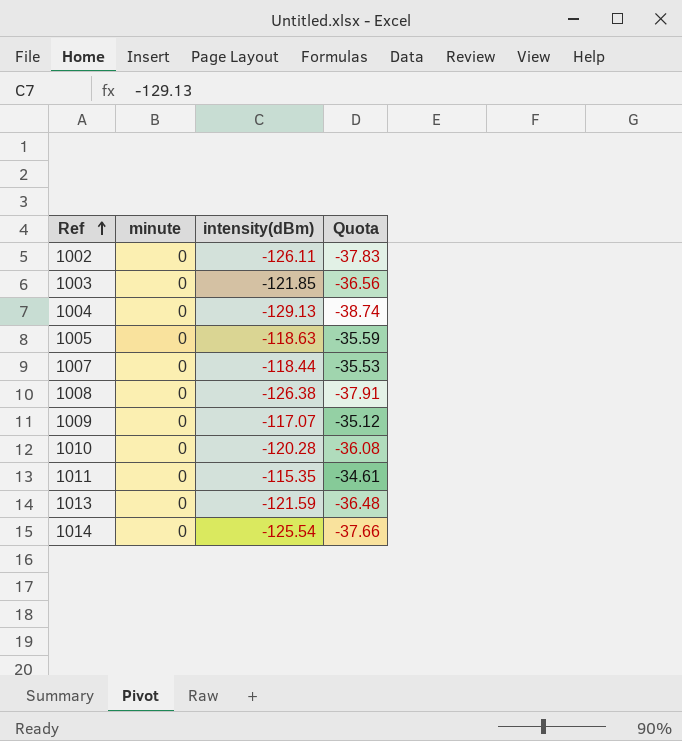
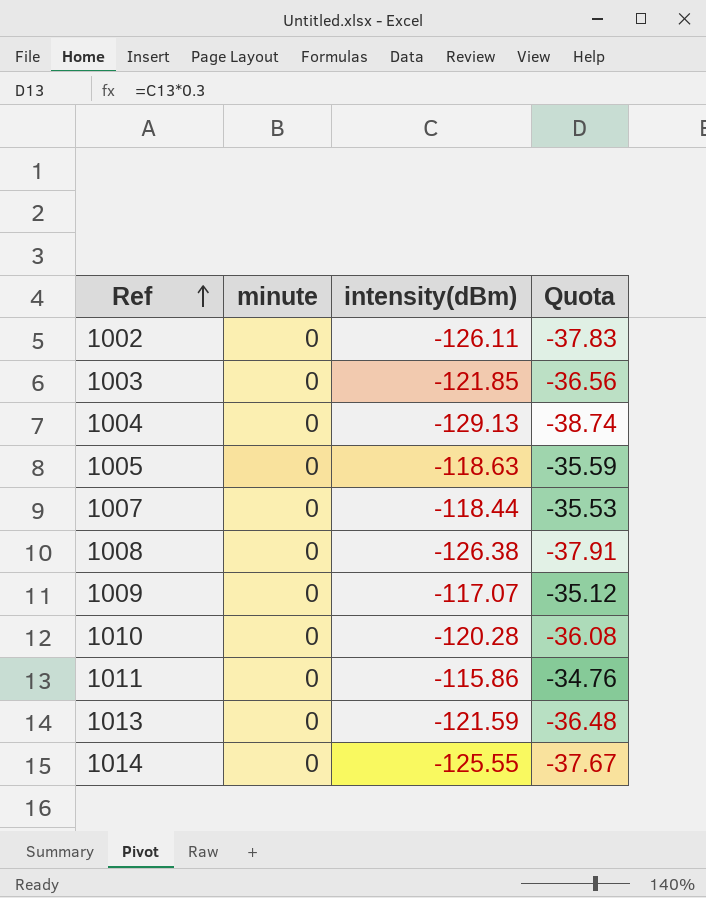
1011 | intensity(dBm): -115.35 -> -115.86
1011 | Quota: -34.61 -> -34.76
1014 | intensity(dBm): -125.54 -> -125.55
1014 | Quota: -37.66 -> -37.67

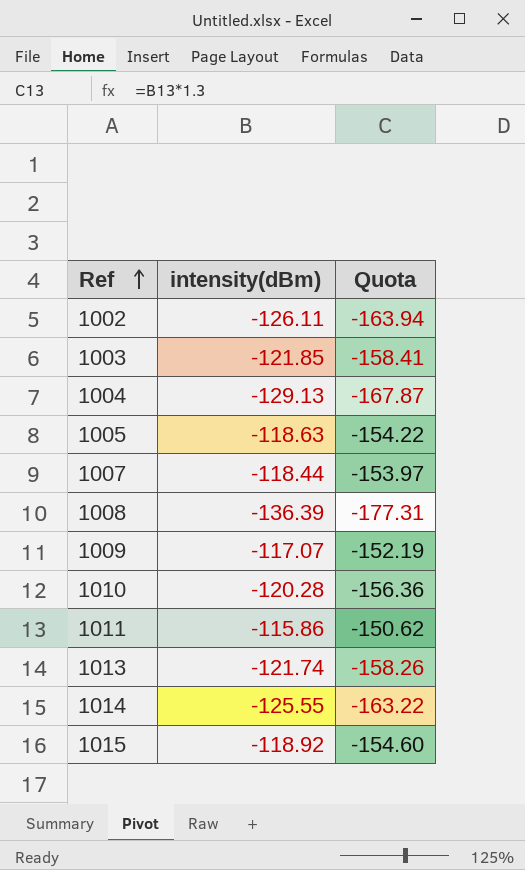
column minute | position: 2 -> none
column Quota | formula: [intensity(dBm)] * 0.3 -> [intensity(dBm)] * 1.3
1008 | intensity(dBm): -126.38 -> -136.39
1013 | intensity(dBm): -121.59 -> -121.74
row 1015: none -> -118.92 | -154.60

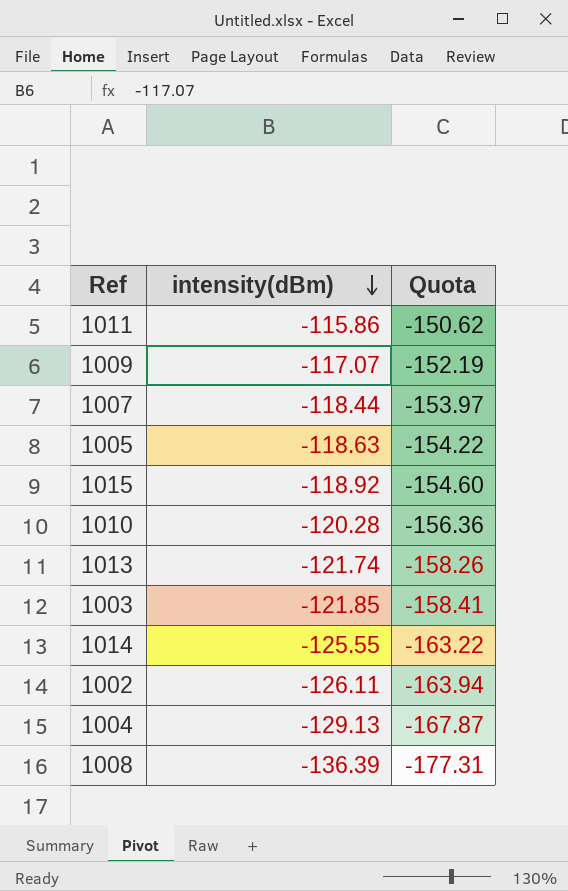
row order: Ref ascending -> intensity(dBm) descending

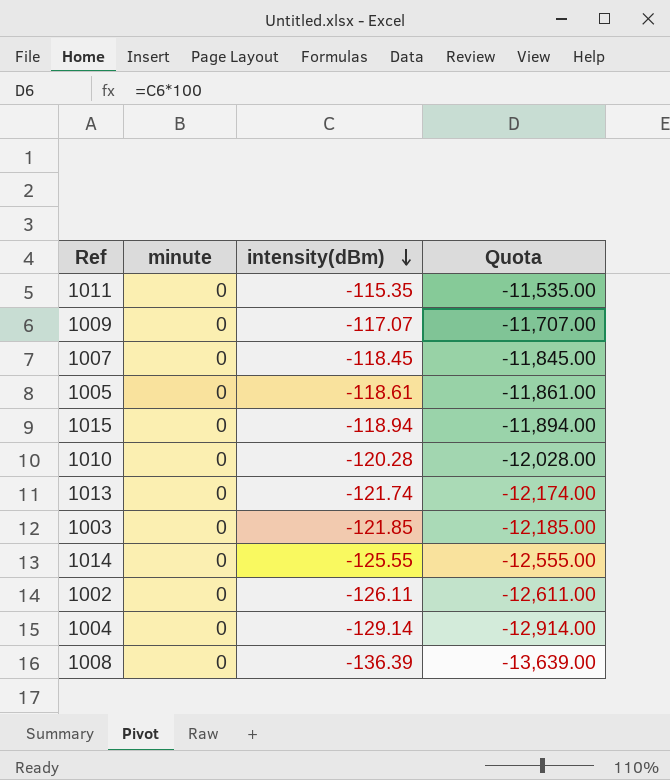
column minute | position: none -> 2
column Quota | formula: [intensity(dBm)] * 1.3 -> [intensity(dBm)] * 100
1011 | intensity(dBm): -115.86 -> -115.35
1007 | intensity(dBm): -118.44 -> -118.45
1005 | intensity(dBm): -118.63 -> -118.61
1015 | intensity(dBm): -118.92 -> -118.94
1004 | intensity(dBm): -129.13 -> -129.14

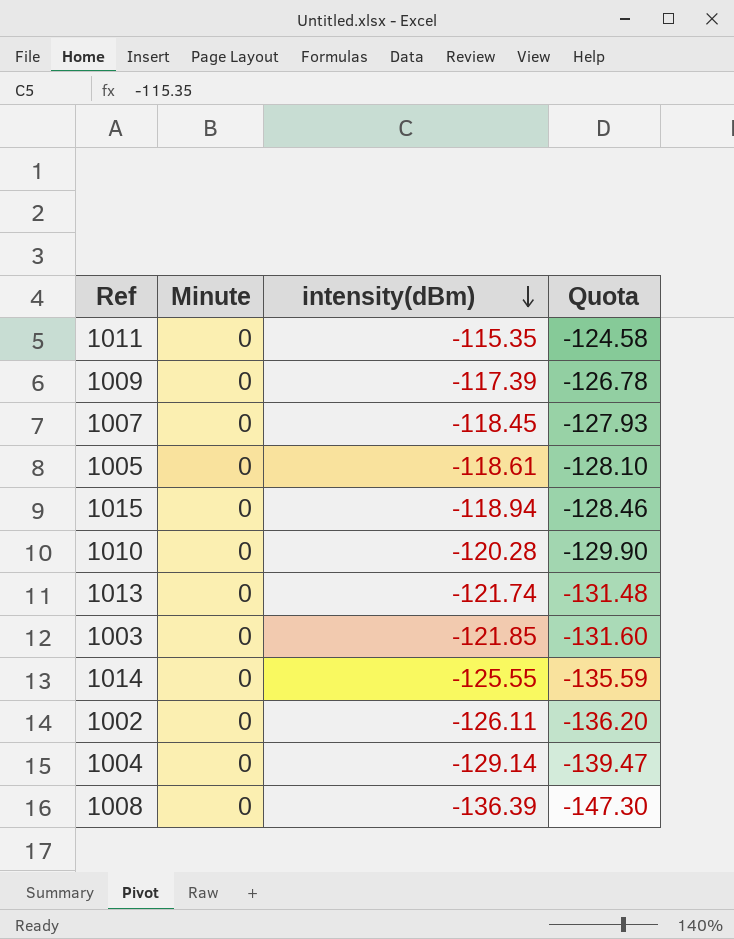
column name: minute -> Minute
column Quota | formula: [intensity(dBm)] * 100 -> [intensity(dBm)] * 1.08
1009 | intensity(dBm): -117.07 -> -117.39

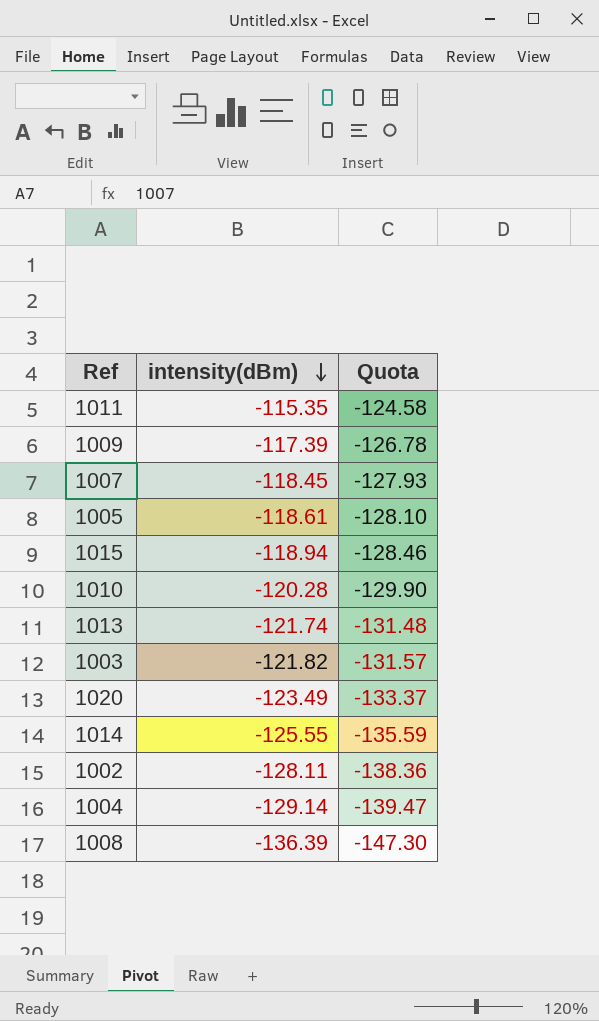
column Minute | position: 2 -> none
1003 | intensity(dBm): -121.85 -> -121.82
1003 | Quota: -131.60 -> -131.57
row 1020: none -> -123.49 | -133.37
1002 | intensity(dBm): -126.11 -> -128.11
1002 | Quota: -136.20 -> -138.36

